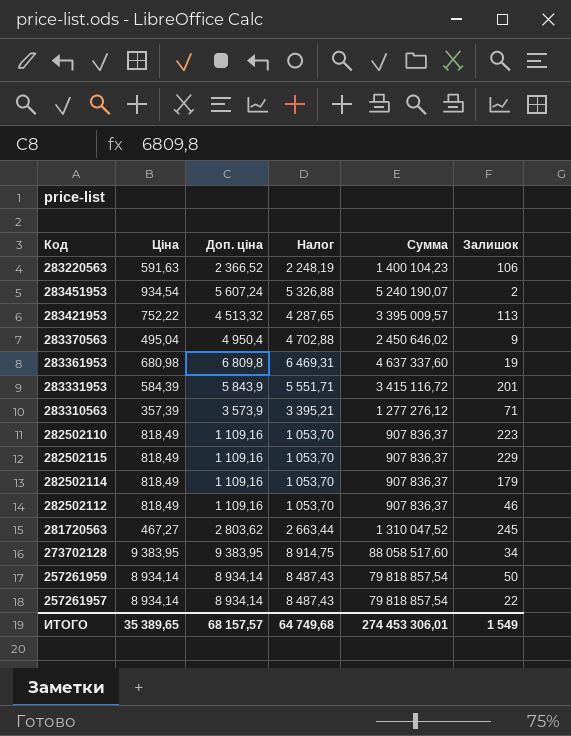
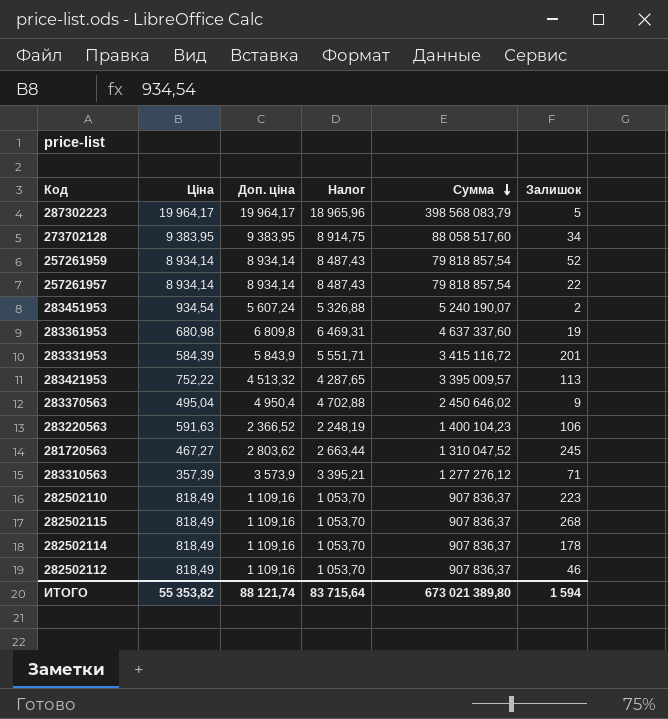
row order: none -> Сумма descending
row 287302223: none -> 19 964,17 | 19 964,17 | 18 965,96 | 398 568 083,79 | 5
257261959 | Залишок: 50 -> 52
282502115 | Залишок: 229 -> 268
282502114 | Залишок: 179 -> 178
ИТОГО | Ціна: 35 389,65 -> 55 353,82
ИТОГО | Доп. ціна: 68 157,57 -> 88 121,74
ИТОГО | Налог: 64 749,68 -> 83 715,64
ИТОГО | Сумма: 274 453 306,01 -> 673 021 389,80
ИТОГО | Залишок: 1 549 -> 1 594

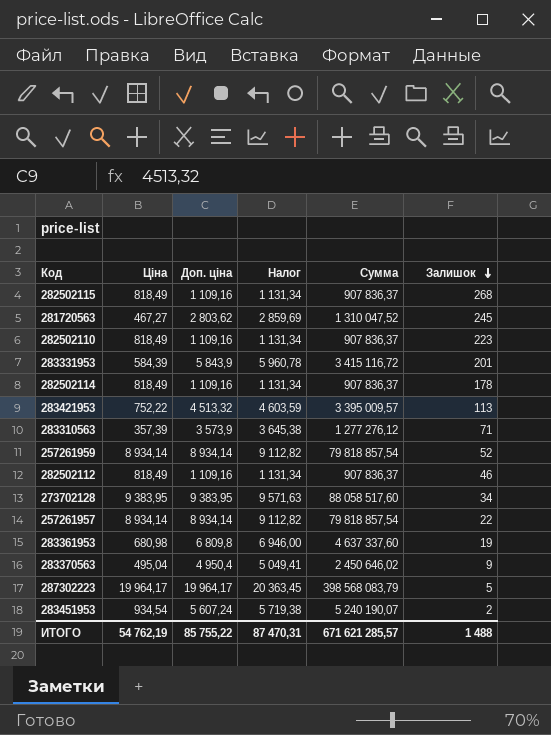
row order: Сумма descending -> Залишок descending
column Налог | formula: [Доп. ціна] * 0,95 -> [Доп. ціна] * 1,02
row 283220563: 591,63 | 2 366,52 | 2 248,19 | 1 400 104,23 | 106 -> none
ИТОГО | Ціна: 55 353,82 -> 54 762,19
ИТОГО | Доп. ціна: 88 121,74 -> 85 755,22
ИТОГО | Налог: 83 715,64 -> 87 470,31
ИТОГО | Сумма: 673 021 389,80 -> 671 621 285,57
ИТОГО | Залишок: 1 594 -> 1 488

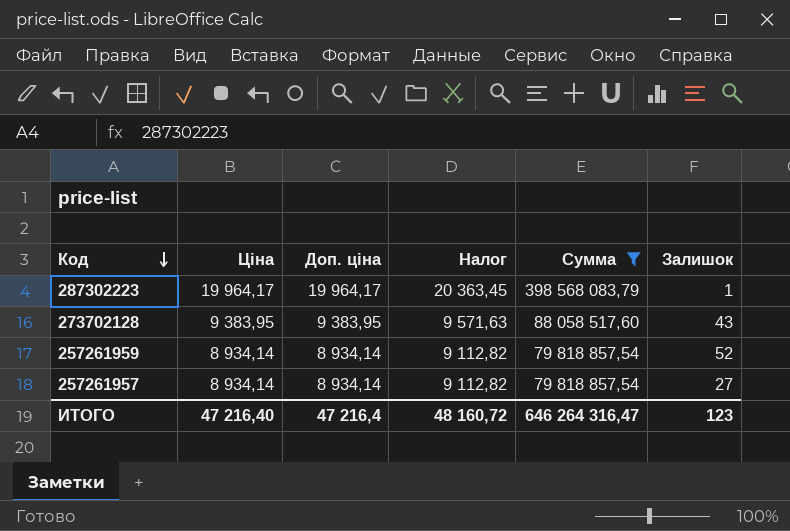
filter: none -> Сумма >= 79 818 857,54
row order: Залишок descending -> Код descending
287302223 | Залишок: 5 -> 1
273702128 | Залишок: 34 -> 43
257261957 | Залишок: 22 -> 27
ИТОГО | Ціна: 54 762,19 -> 47 216,40
ИТОГО | Доп. ціна: 85 755,22 -> 47 216,4
ИТОГО | Налог: 87 470,31 -> 48 160,72
ИТОГО | Сумма: 671 621 285,57 -> 646 264 316,47
ИТОГО | Залишок: 1 488 -> 123

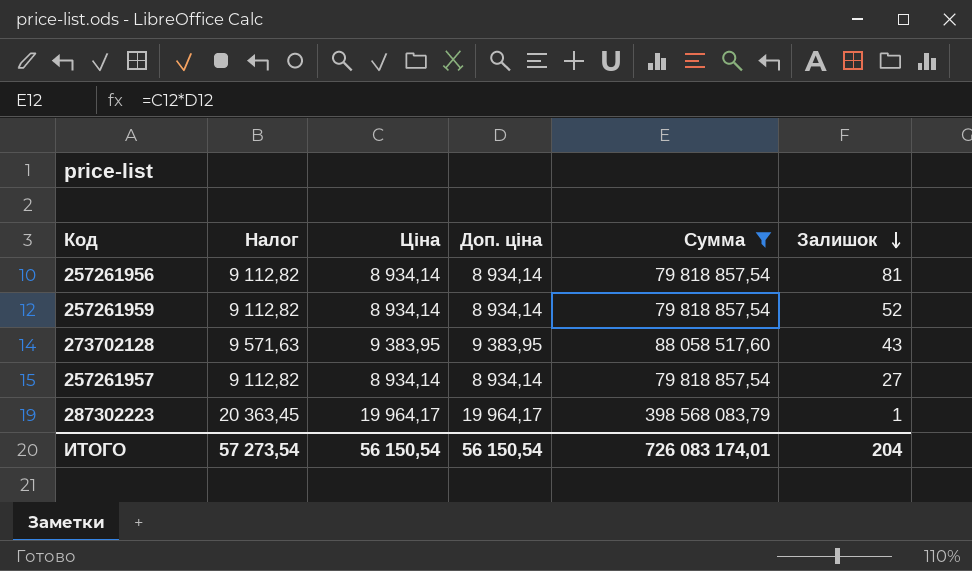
row order: Код descending -> Залишок descending
column Налог | position: 4 -> 2
row 257261956: none -> 9 112,82 | 8 934,14 | 8 934,14 | 79 818 857,54 | 81
ИТОГО | Налог: 48 160,72 -> 57 273,54
ИТОГО | Ціна: 47 216,40 -> 56 150,54
ИТОГО | Доп. ціна: 47 216,4 -> 56 150,54
ИТОГО | Сумма: 646 264 316,47 -> 726 083 174,01
ИТОГО | Залишок: 123 -> 204

